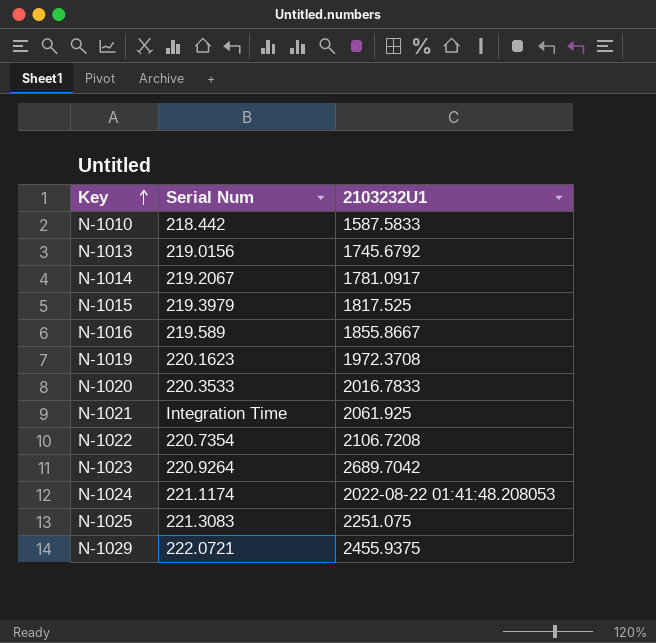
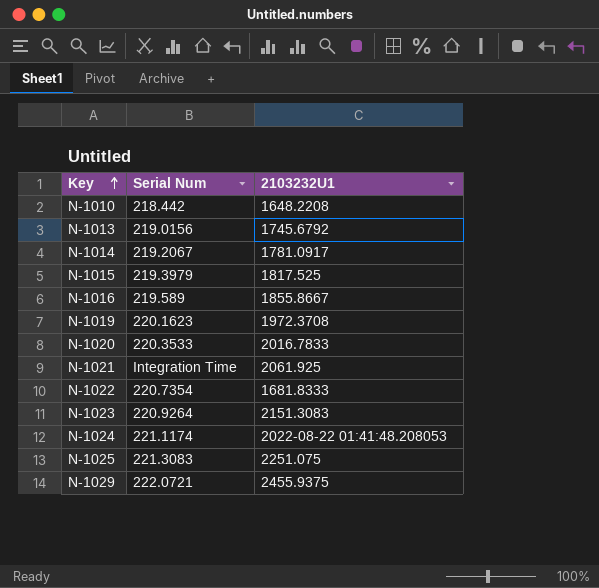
N-1010 | 2103232U1: 1587.5833 -> 1648.2208
N-1022 | 2103232U1: 2106.7208 -> 1681.8333
N-1023 | 2103232U1: 2689.7042 -> 2151.3083

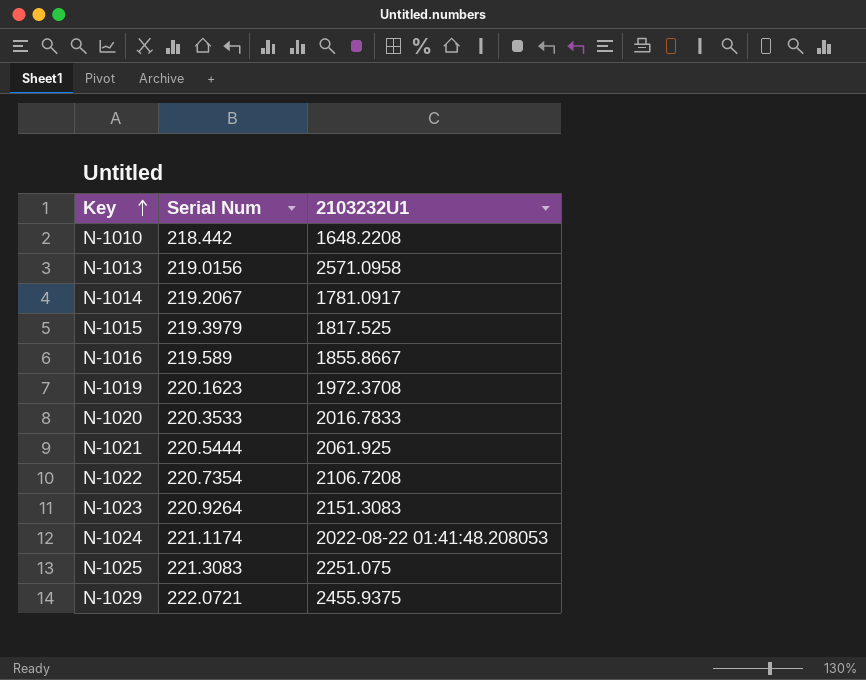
N-1013 | 2103232U1: 1745.6792 -> 2571.0958
N-1021 | Serial Num: Integration Time -> 220.5444
N-1022 | 2103232U1: 1681.8333 -> 2106.7208

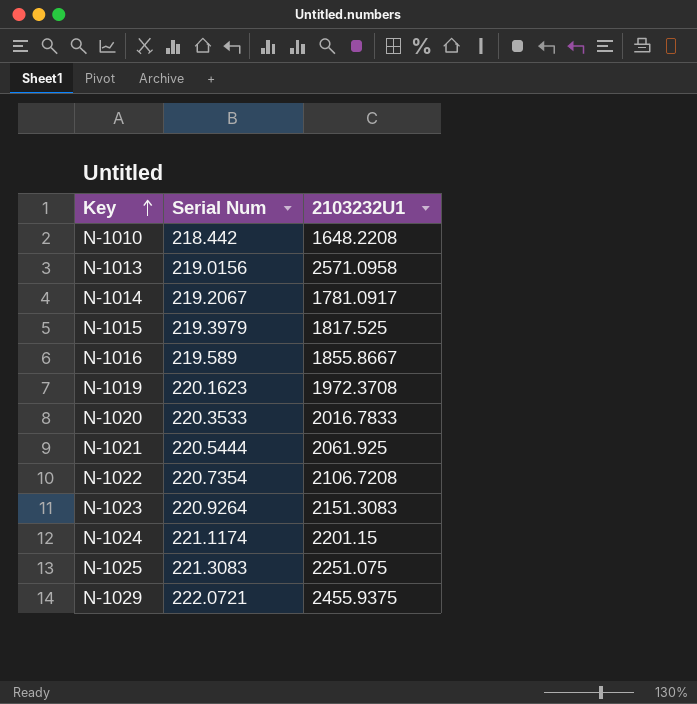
N-1024 | 2103232U1: 2022-08-22 01:41:48.208053 -> 2201.15

